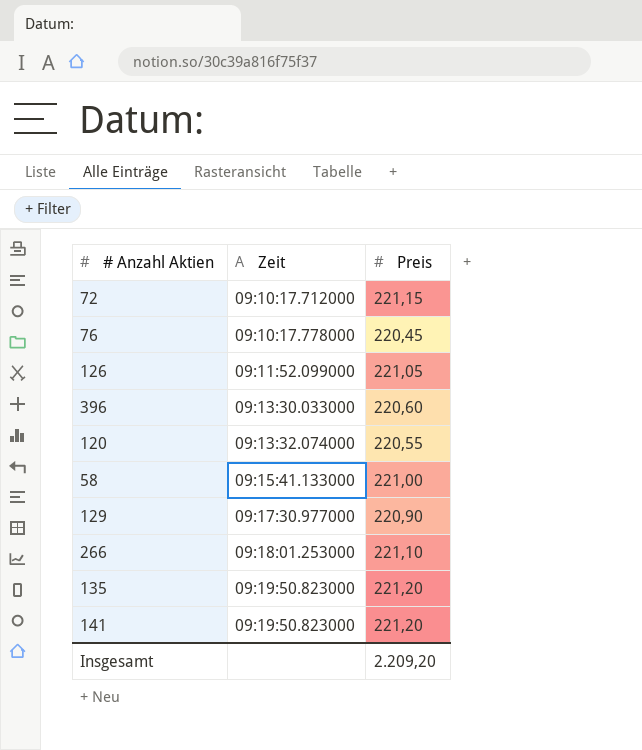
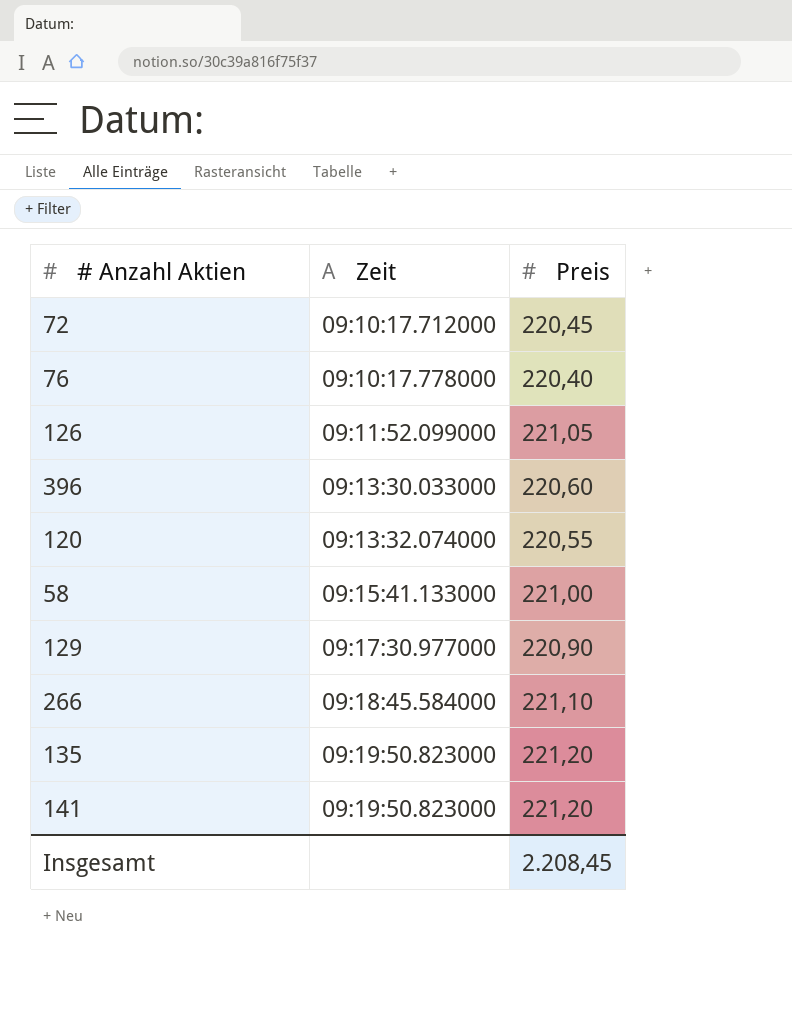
72 | Preis: 221,15 -> 220,45
76 | Preis: 220,45 -> 220,40
266 | Zeit: 09:18:01.253000 -> 09:18:45.584000
Insgesamt | Preis: 2.209,20 -> 2.208,45

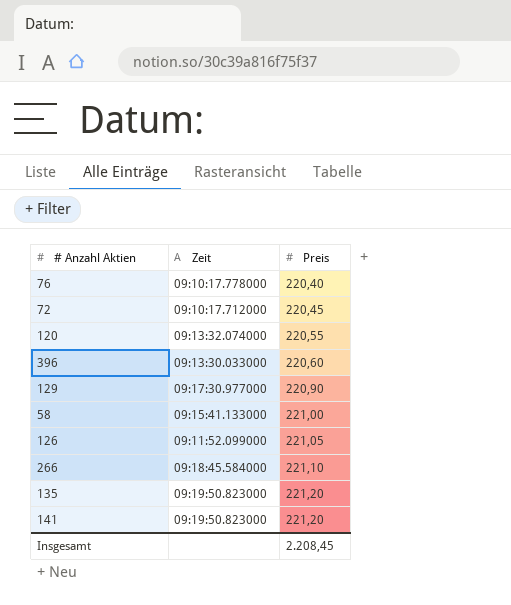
row order: Zeit ascending -> Preis ascending

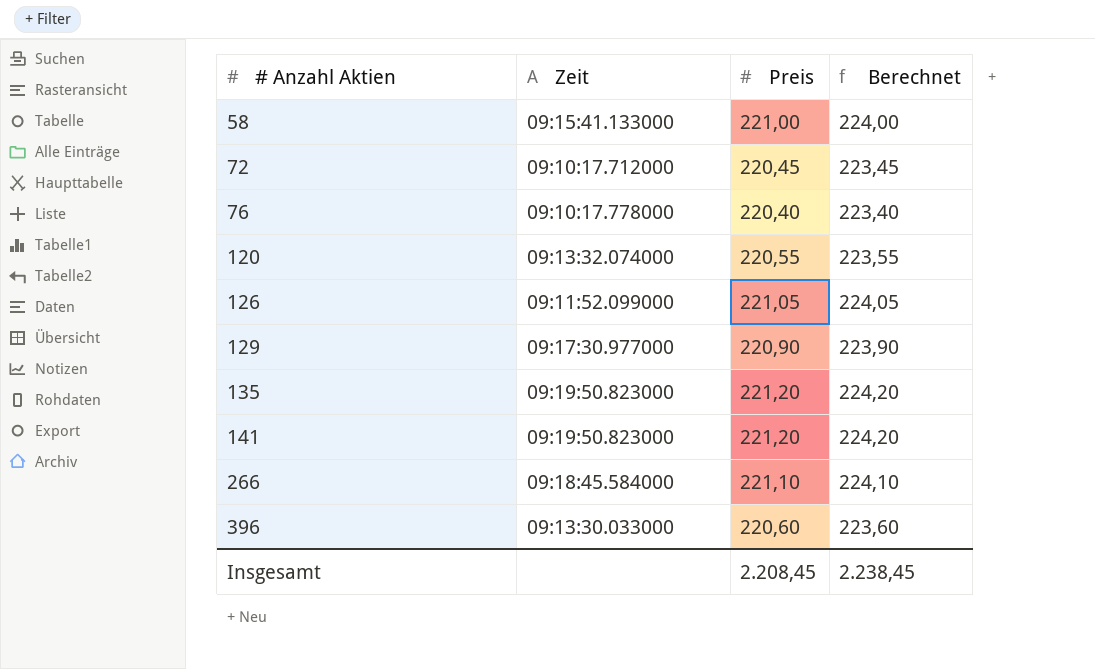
row order: Preis ascending -> # Anzahl Aktien ascending
column Berechnet | formula: none -> [Preis] + 3

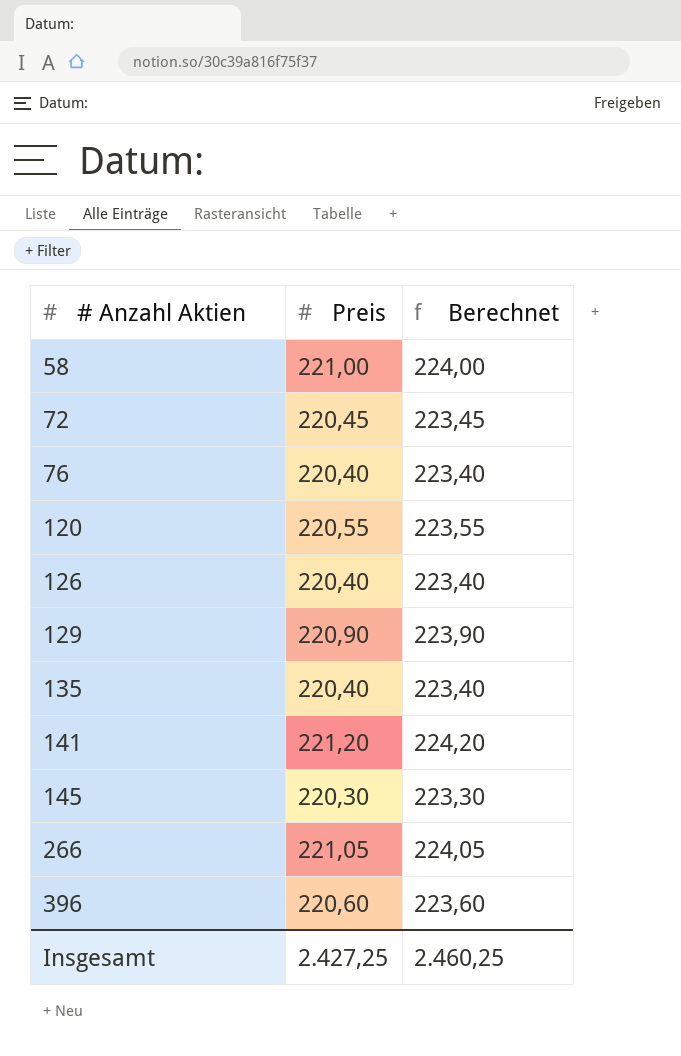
column Zeit | position: 2 -> none
126 | Preis: 221,05 -> 220,40
126 | Berechnet: 224,05 -> 223,40
135 | Preis: 221,20 -> 220,40
135 | Berechnet: 224,20 -> 223,40
row 145: none -> 220,30 | 223,30
266 | Preis: 221,10 -> 221,05
266 | Berechnet: 224,10 -> 224,05
Insgesamt | Preis: 2.208,45 -> 2.427,25
Insgesamt | Berechnet: 2.238,45 -> 2.460,25

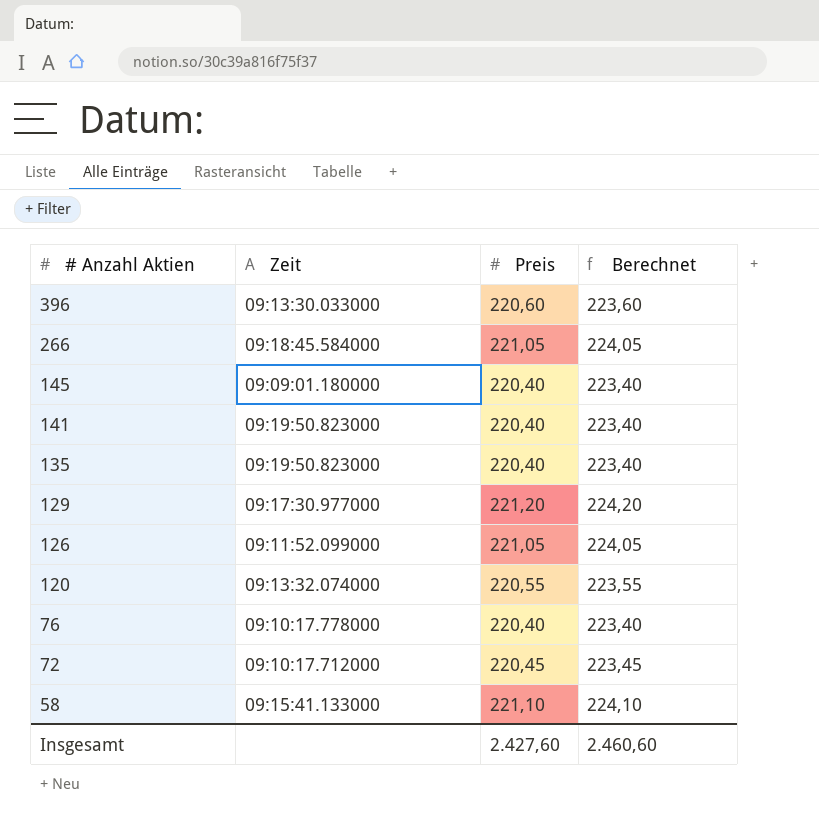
row order: # Anzahl Aktien ascending -> # Anzahl Aktien descending
column Zeit | position: none -> 2
145 | Preis: 220,30 -> 220,40
145 | Berechnet: 223,30 -> 223,40
141 | Preis: 221,20 -> 220,40
141 | Berechnet: 224,20 -> 223,40
129 | Preis: 220,90 -> 221,20
129 | Berechnet: 223,90 -> 224,20
126 | Preis: 220,40 -> 221,05
126 | Berechnet: 223,40 -> 224,05
58 | Preis: 221,00 -> 221,10
58 | Berechnet: 224,00 -> 224,10
Insgesamt | Preis: 2.427,25 -> 2.427,60
Insgesamt | Berechnet: 2.460,25 -> 2.460,60

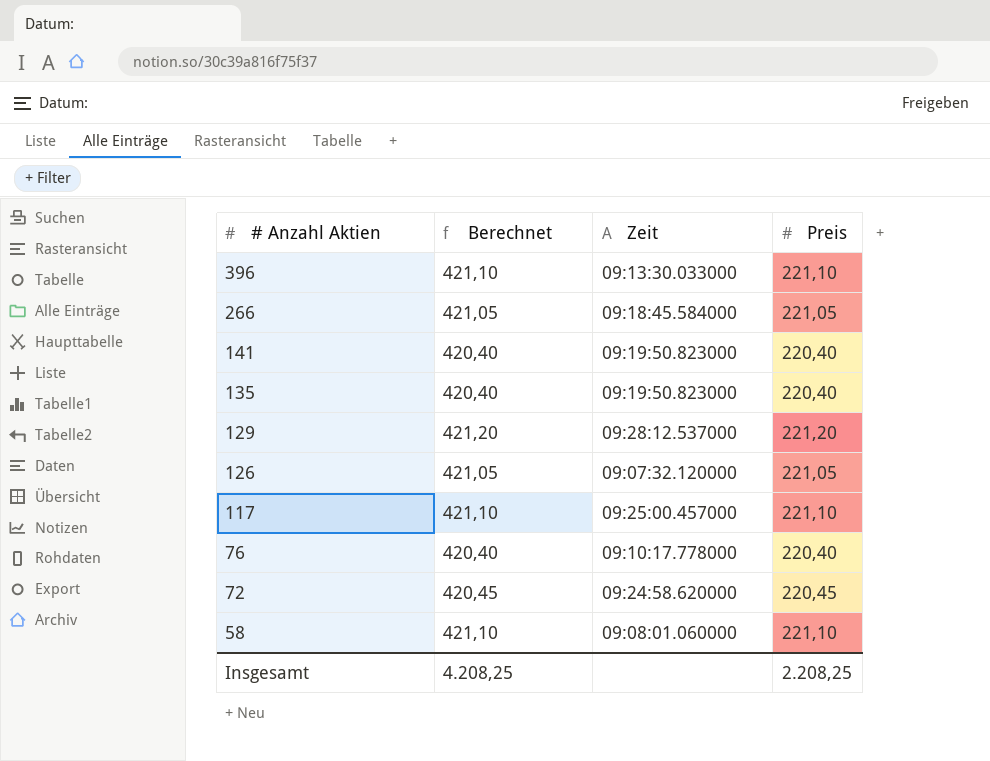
column Berechnet | formula: [Preis] + 3 -> [Preis] + 200
column Berechnet | position: 4 -> 2
row 145: 09:09:01.180000 | 220,40 | 223,40 -> none
row 120: 09:13:32.074000 | 220,55 | 223,55 -> none
396 | Preis: 220,60 -> 221,10
129 | Zeit: 09:17:30.977000 -> 09:28:12.537000
126 | Zeit: 09:11:52.099000 -> 09:07:32.120000
row 117: none -> 421,10 | 09:25:00.457000 | 221,10
72 | Zeit: 09:10:17.712000 -> 09:24:58.620000
58 | Zeit: 09:15:41.133000 -> 09:08:01.060000
Insgesamt | Berechnet: 2.460,60 -> 4.208,25
Insgesamt | Preis: 2.427,60 -> 2.208,25

